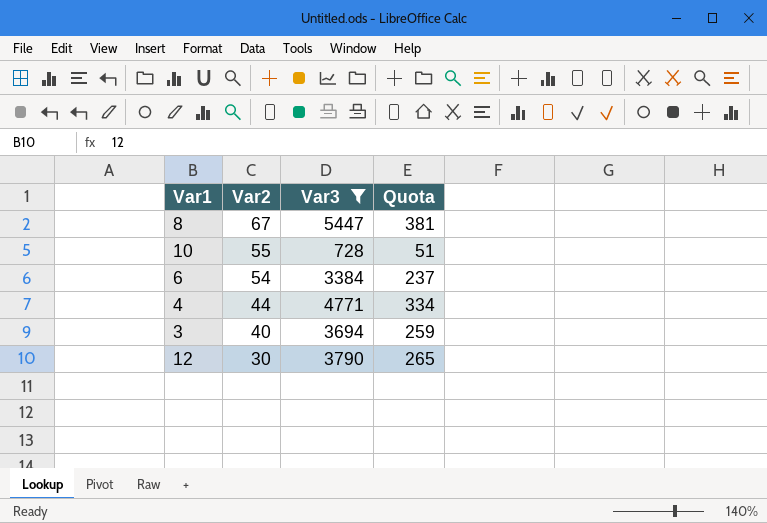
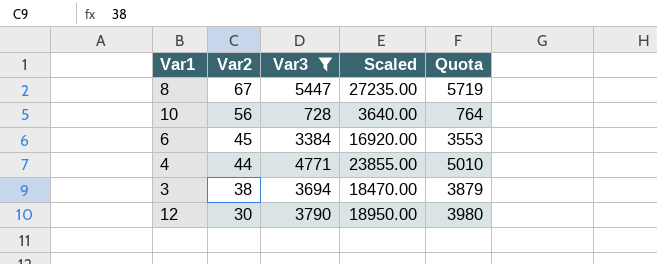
column Scaled | formula: none -> [Var3] * 5
column Quota | formula: [Var3] * 0.07 -> [Var3] * 1.05
10 | Var2: 55 -> 56
6 | Var2: 54 -> 45
3 | Var2: 40 -> 38

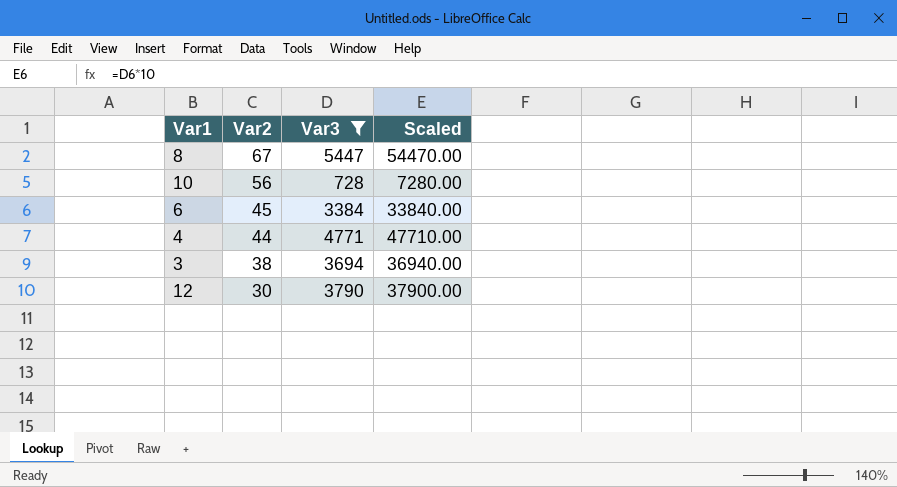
column Quota | formula: [Var3] * 1.05 -> none
column Scaled | formula: [Var3] * 5 -> [Var3] * 10

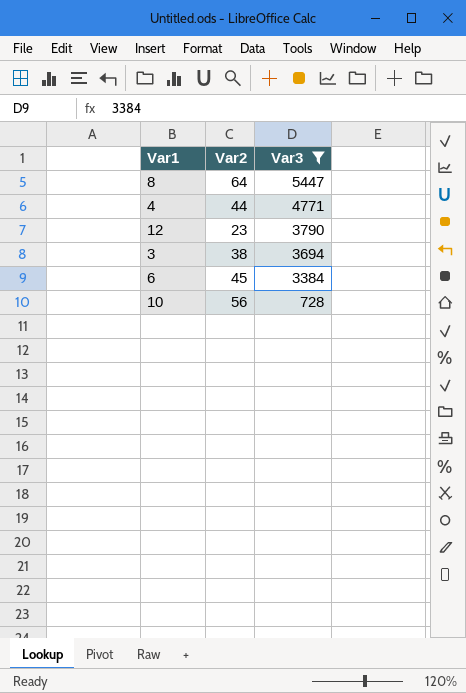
row order: Var2 descending -> Var3 descending
column Scaled | formula: [Var3] * 10 -> none
8 | Var2: 67 -> 64
12 | Var2: 30 -> 23

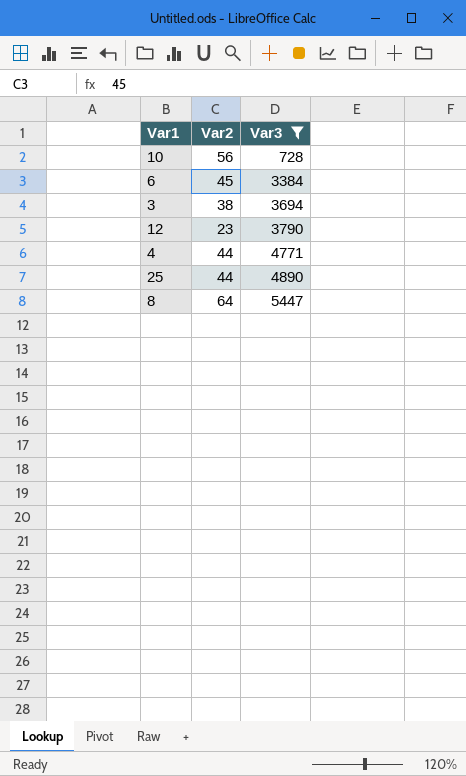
row order: Var3 descending -> Var3 ascending
row 25: none -> 44 | 4890

